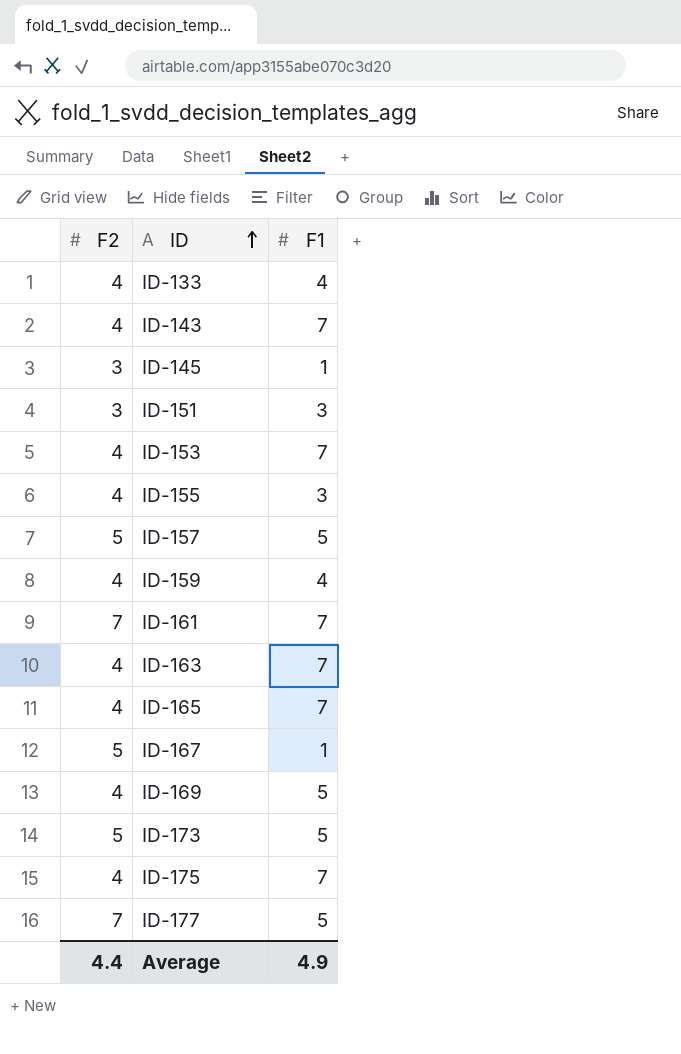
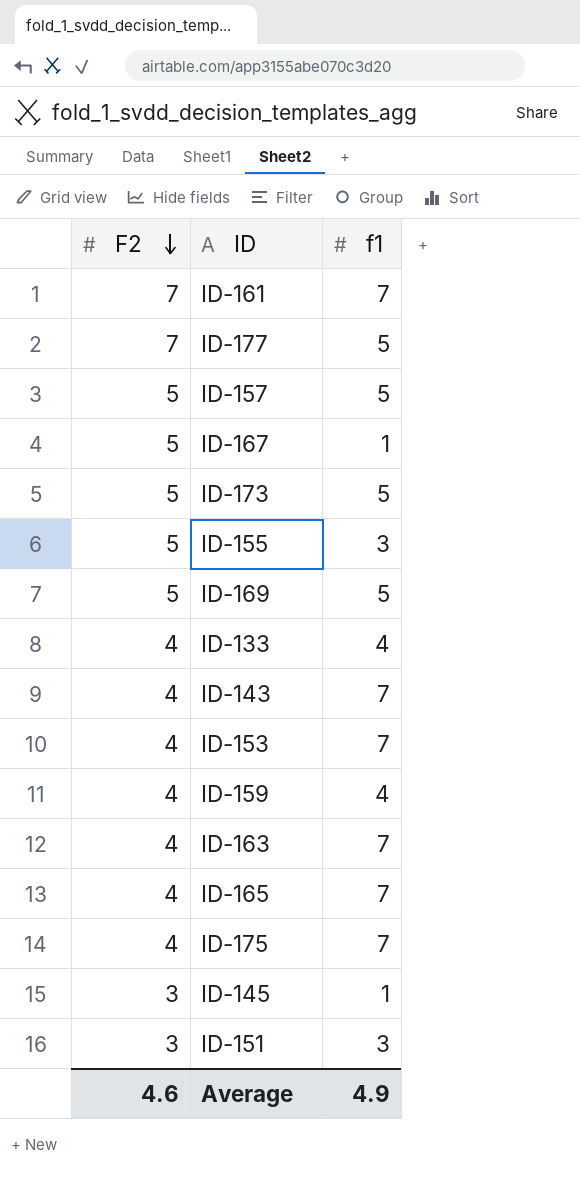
row order: ID ascending -> F2 descending
column name: F1 -> f1
ID-155 | F2: 4 -> 5
ID-169 | F2: 4 -> 5
Average | F2: 4.4 -> 4.6

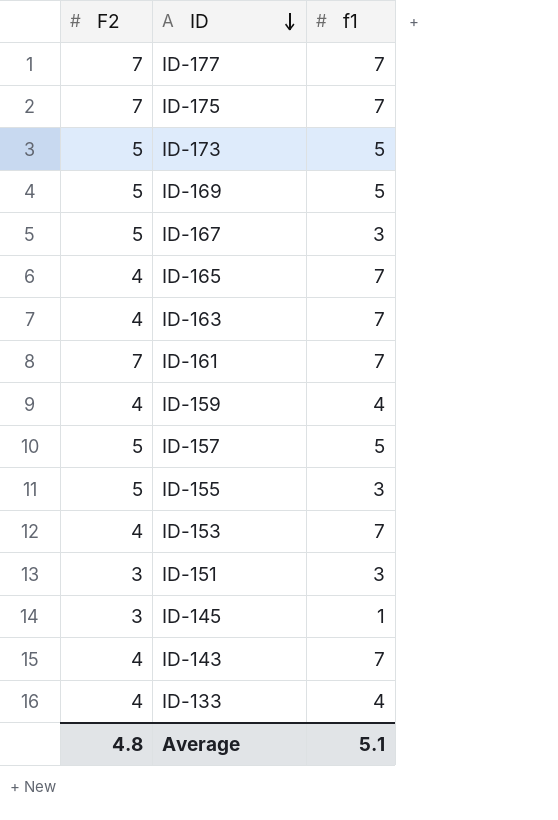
row order: F2 descending -> ID descending
ID-177 | f1: 5 -> 7
ID-175 | F2: 4 -> 7
ID-167 | f1: 1 -> 3
Average | F2: 4.6 -> 4.8
Average | f1: 4.9 -> 5.1

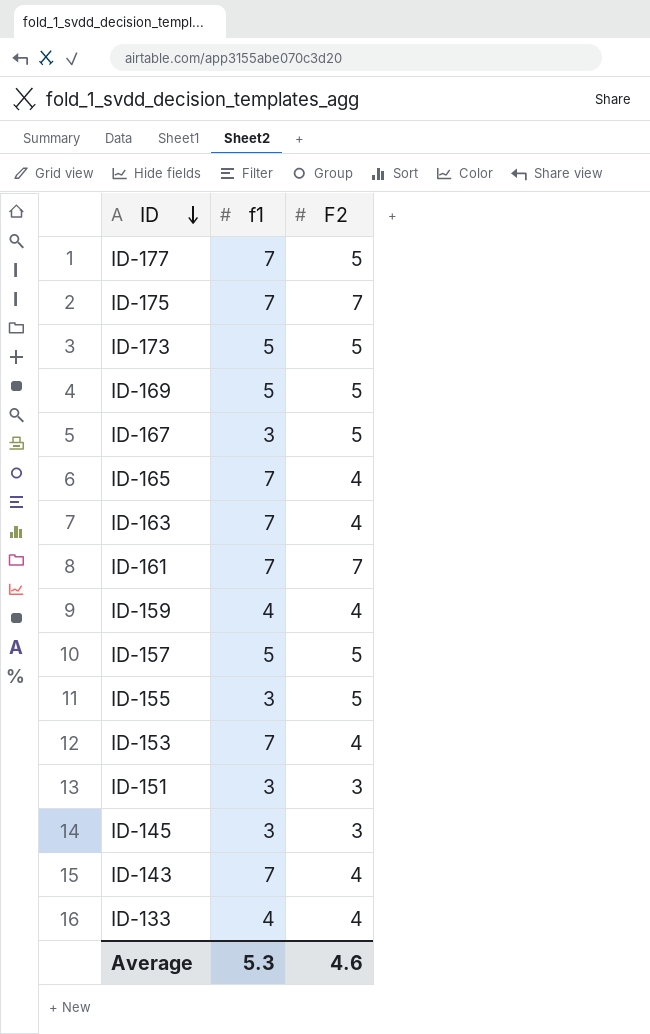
column F2 | position: 1 -> 3
ID-177 | F2: 7 -> 5
ID-145 | f1: 1 -> 3
Average | f1: 5.1 -> 5.3
Average | F2: 4.8 -> 4.6

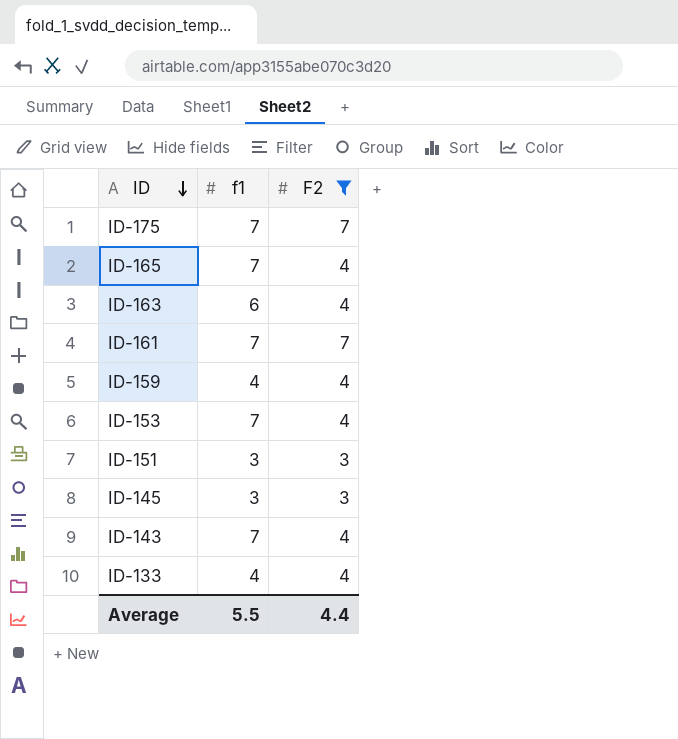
filter: none -> F2 != 5
ID-163 | f1: 7 -> 6
Average | f1: 5.3 -> 5.5
Average | F2: 4.6 -> 4.4

